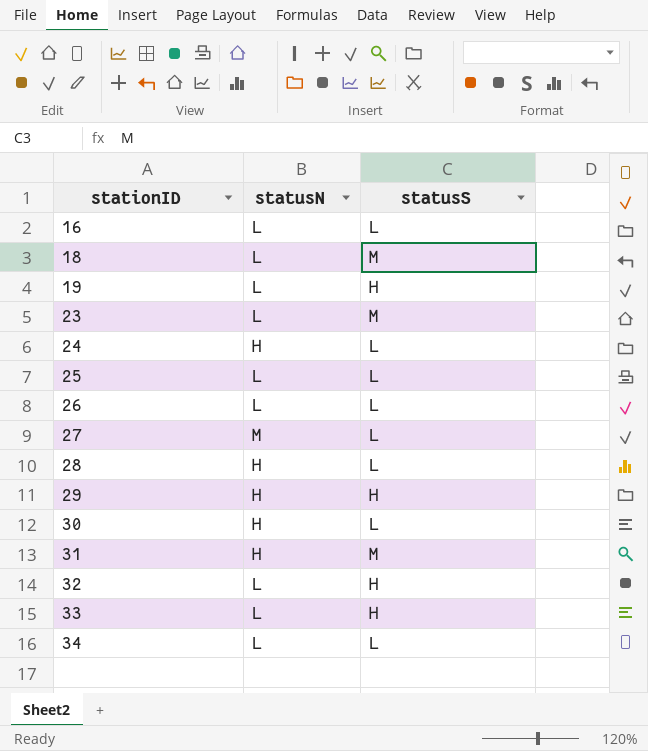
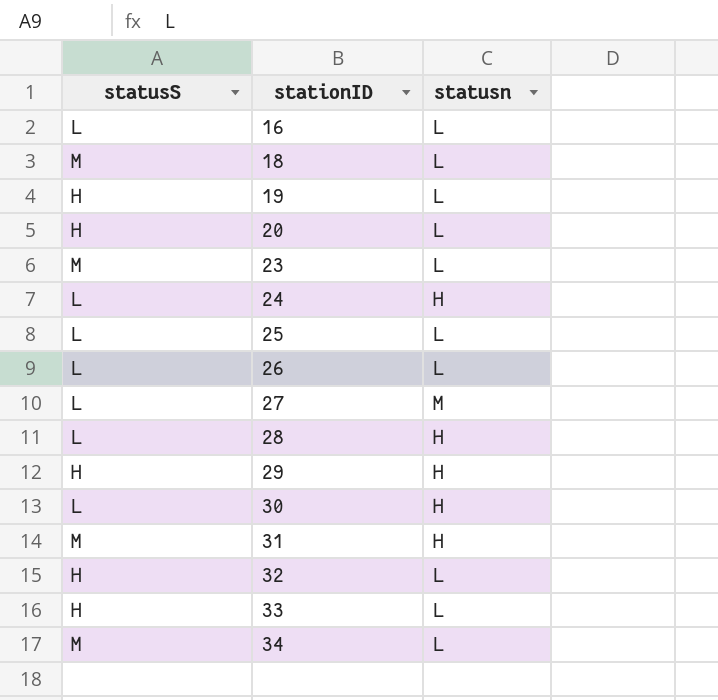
column statusS | position: 3 -> 1
column name: statusN -> statusn
row 20: none -> H | L
34 | statusS: L -> M

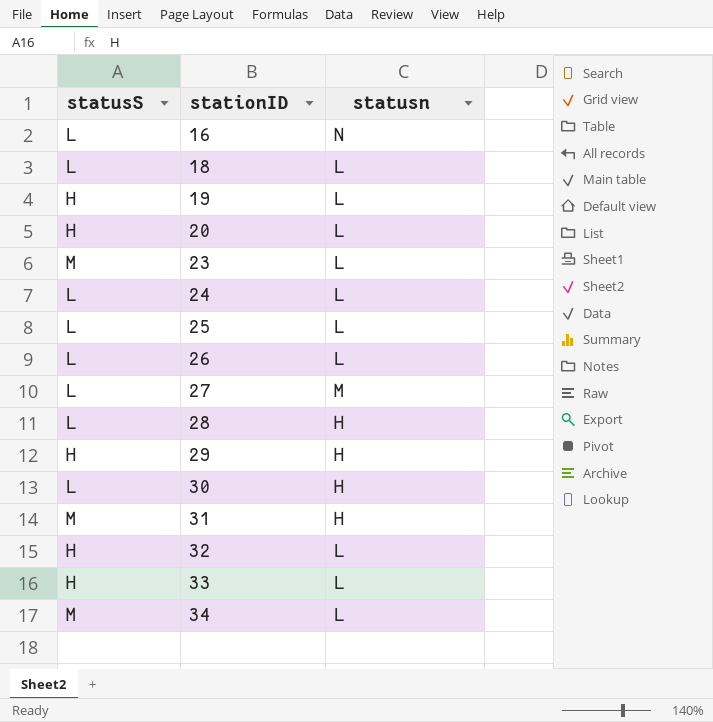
16 | statusn: L -> N
18 | statusS: M -> L
24 | statusn: H -> L

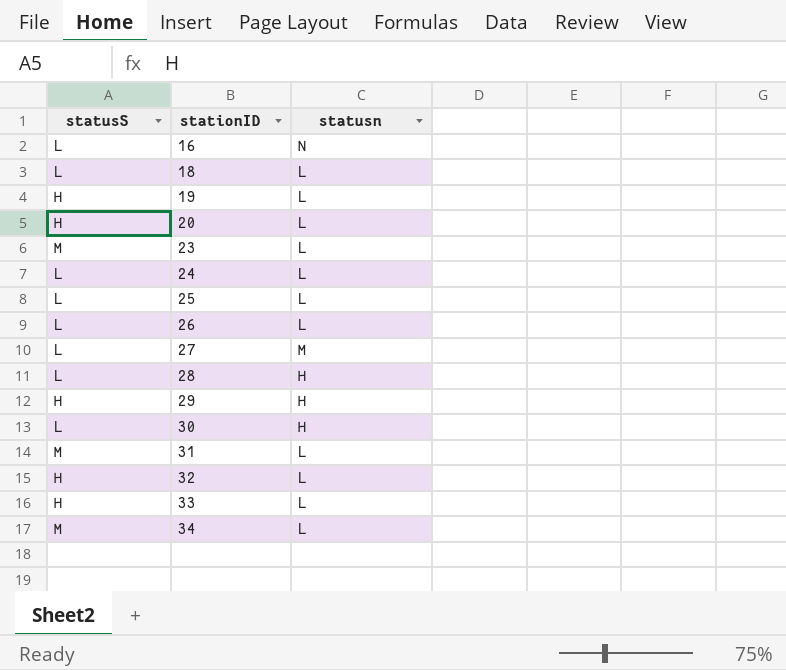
31 | statusn: H -> L

